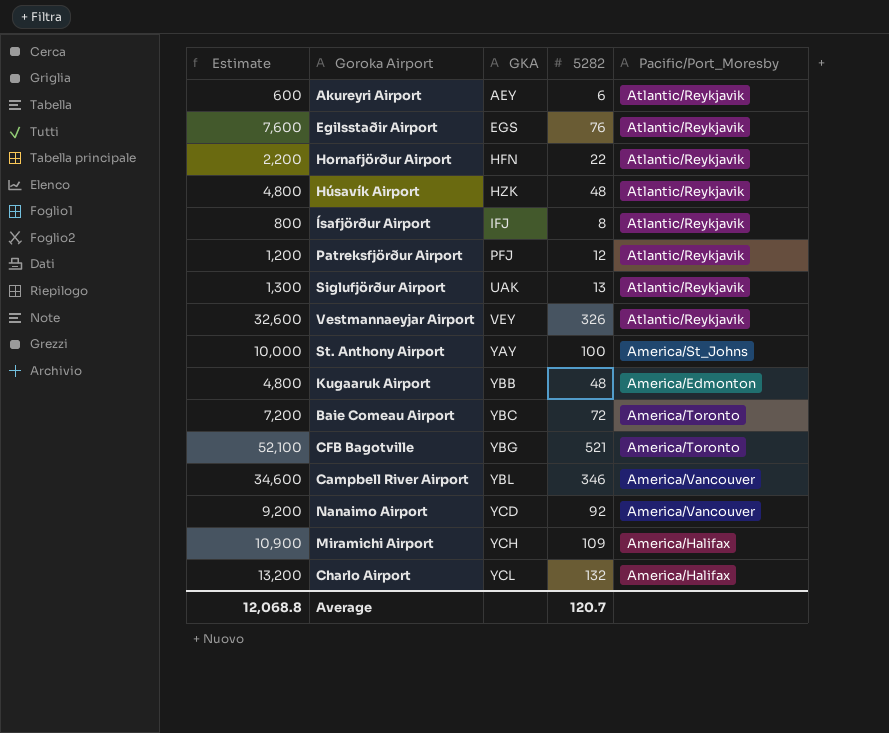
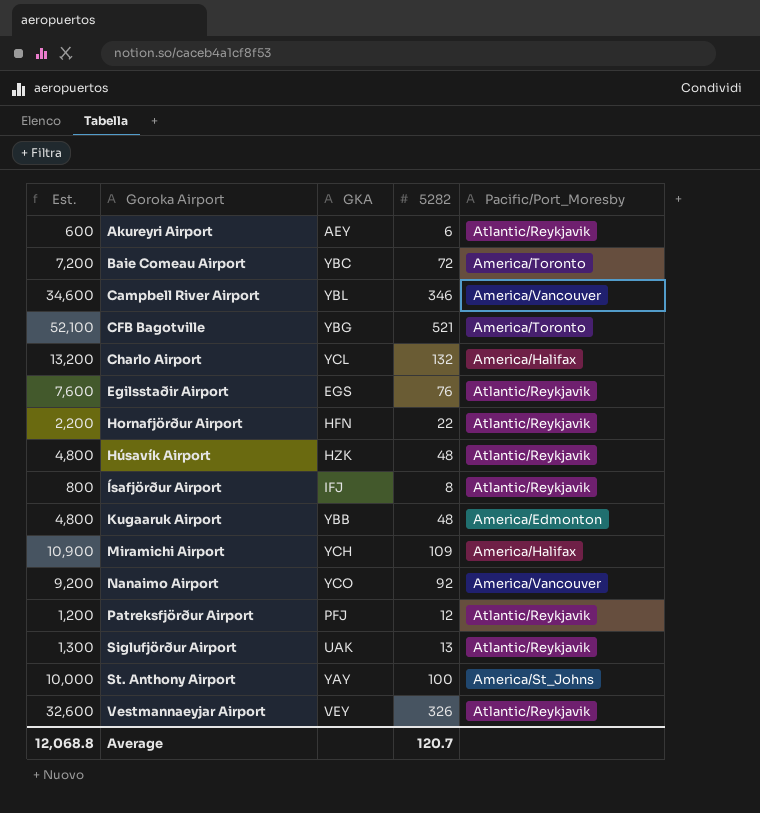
row order: GKA ascending -> Goroka Airport ascending
column name: Estimate -> Est.
Nanaimo Airport | GKA: YCD -> YCO

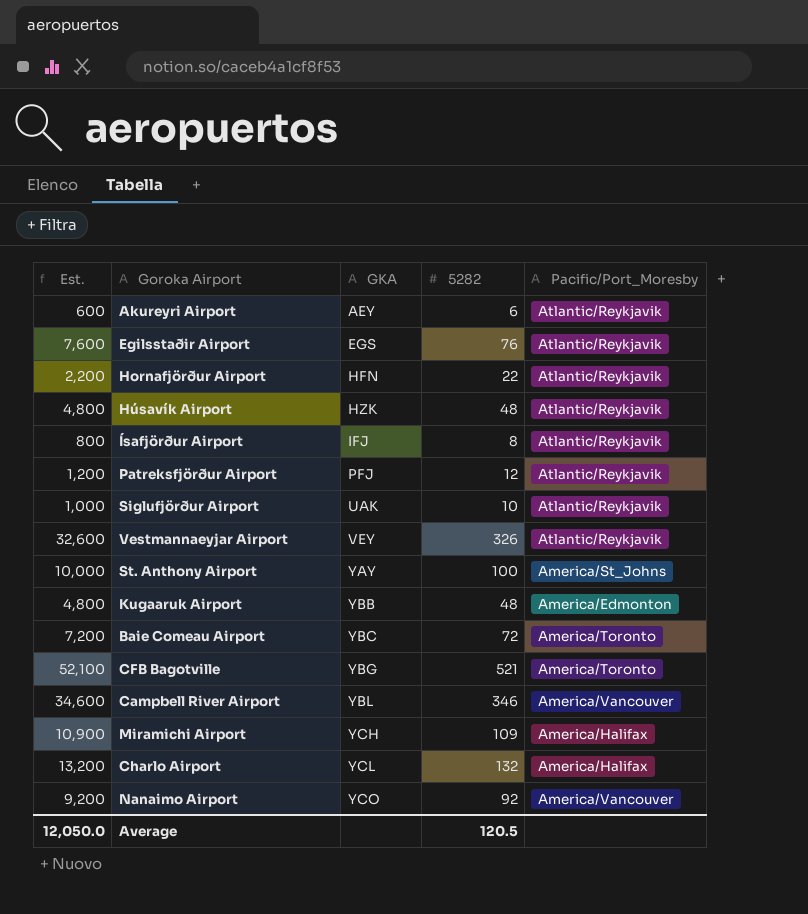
row order: Goroka Airport ascending -> GKA ascending
Siglufjörður Airport | Est.: 1,300 -> 1,000
Siglufjörður Airport | 5282: 13 -> 10
Average | Est.: 12,068.8 -> 12,050.0
Average | 5282: 120.7 -> 120.5

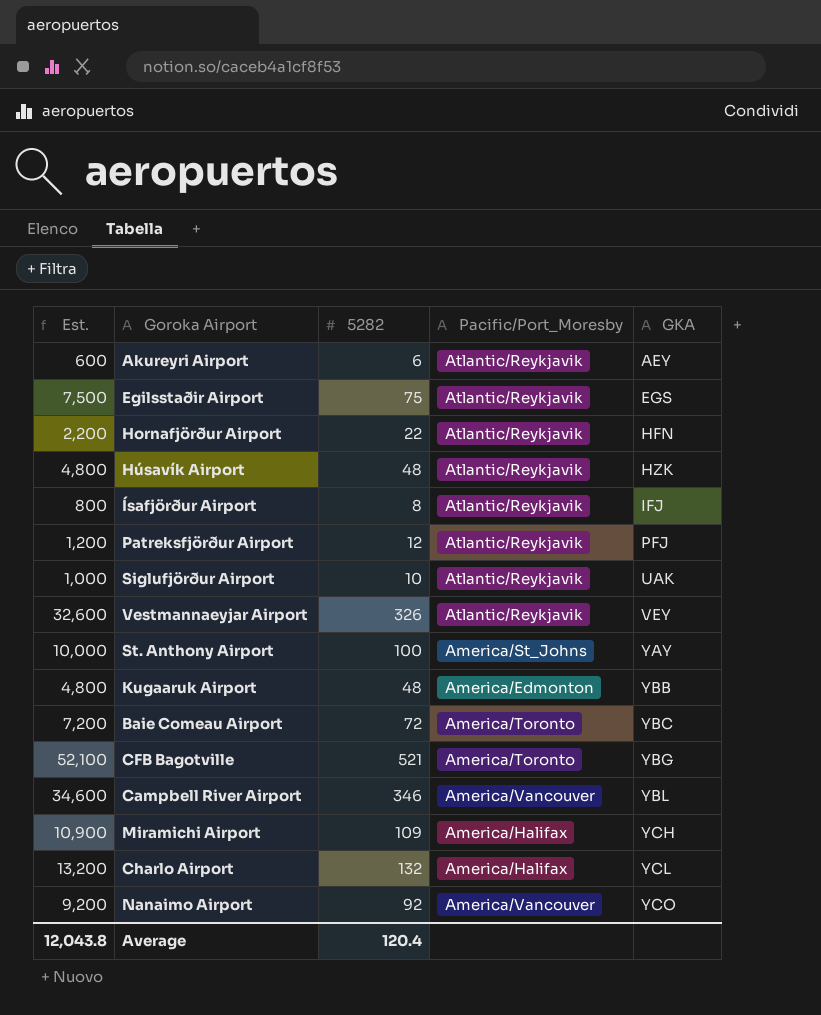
column GKA | position: 3 -> 5
Egilsstaðir Airport | Est.: 7,600 -> 7,500
Egilsstaðir Airport | 5282: 76 -> 75
Average | Est.: 12,050.0 -> 12,043.8
Average | 5282: 120.5 -> 120.4

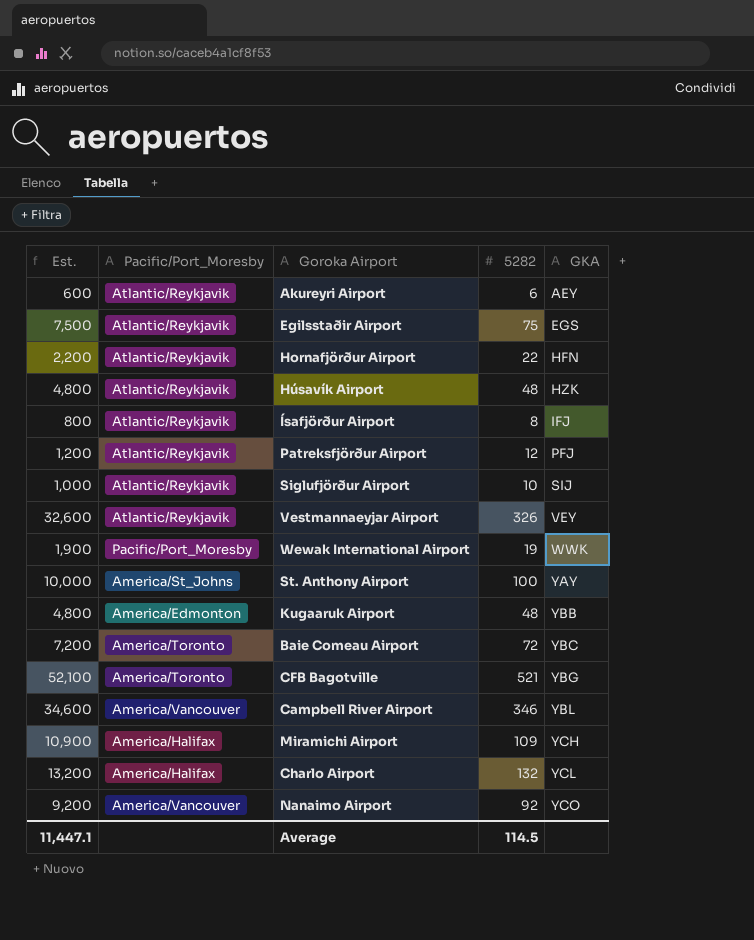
column Pacific/Port_Moresby | position: 4 -> 2
Siglufjörður Airport | GKA: UAK -> SIJ
row Wewak International Airport: none -> 1,900 | Pacific/Port_Moresby | 19 | WWK
Average | Est.: 12,043.8 -> 11,447.1
Average | 5282: 120.4 -> 114.5

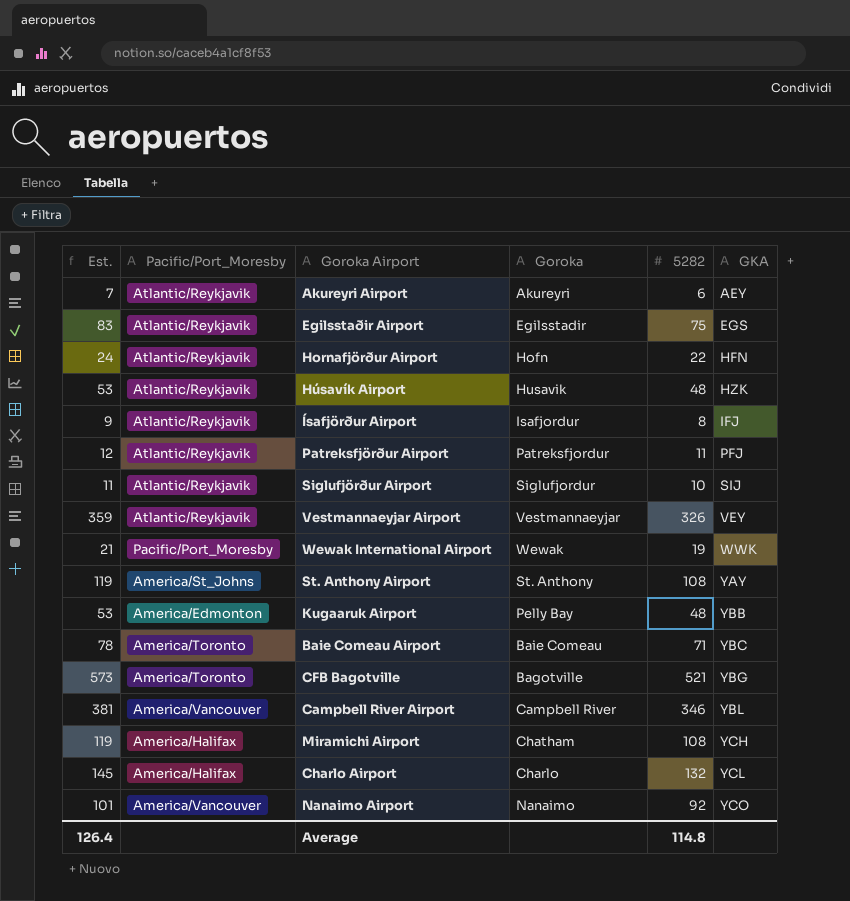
column Est. | formula: [5282] * 100 -> [5282] * 1.1
column Goroka | position: none -> 4
Patreksfjörður Airport | 5282: 12 -> 11
St. Anthony Airport | 5282: 100 -> 108
Baie Comeau Airport | 5282: 72 -> 71
Miramichi Airport | 5282: 109 -> 108
Average | Est.: 11,447.1 -> 126.4
Average | 5282: 114.5 -> 114.8

